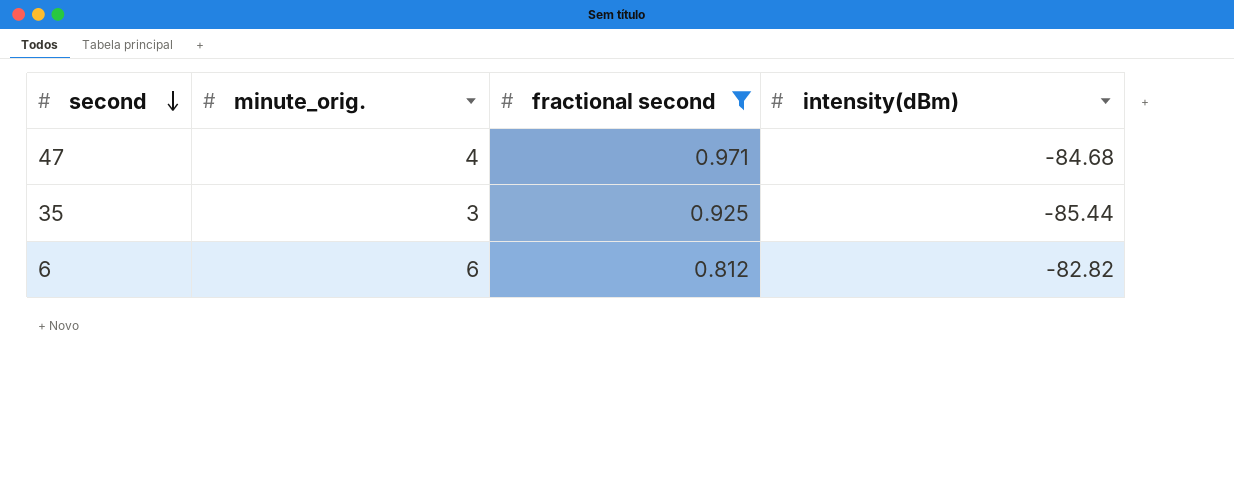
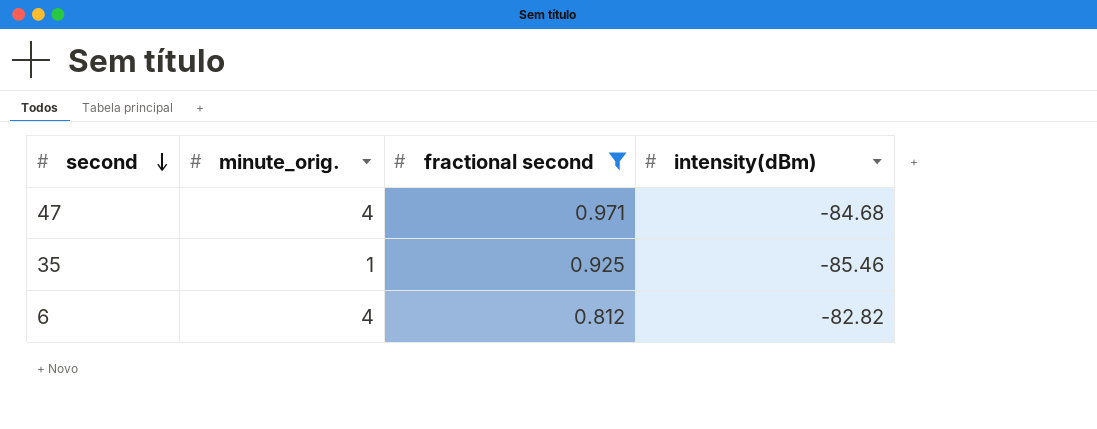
35 | minute_orig.: 3 -> 1
35 | intensity(dBm): -85.44 -> -85.46
6 | minute_orig.: 6 -> 4

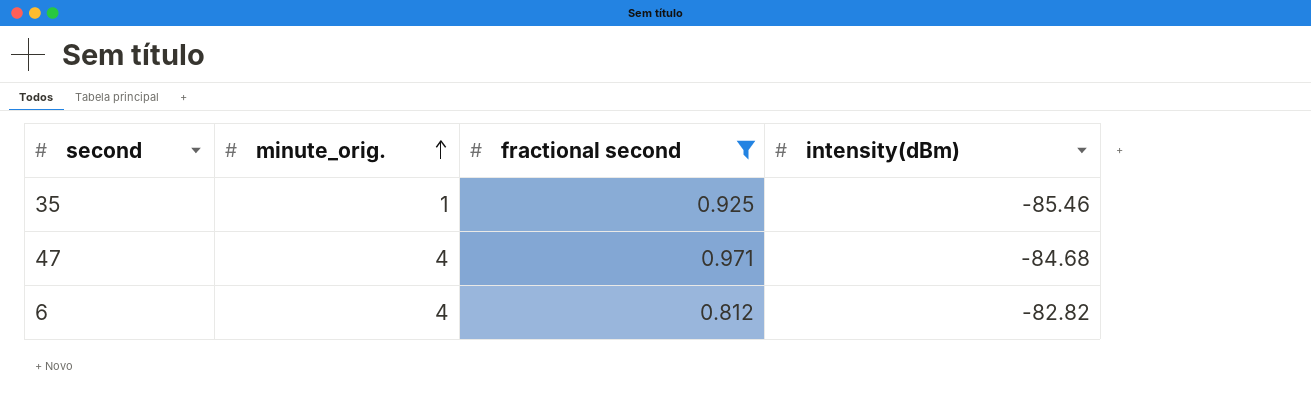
row order: second descending -> minute_orig. ascending

